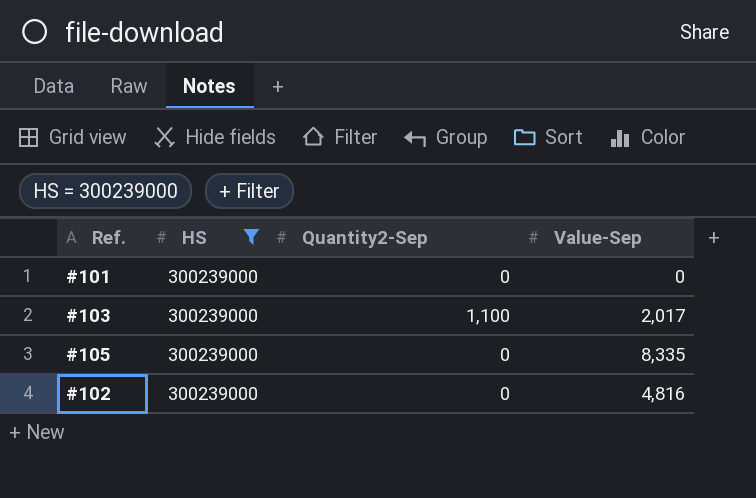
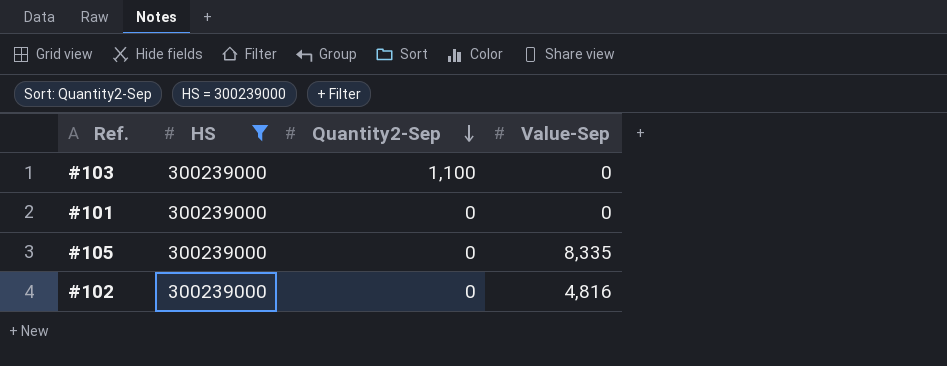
row order: none -> Quantity2-Sep descending
#103 | Value-Sep: 2,017 -> 0

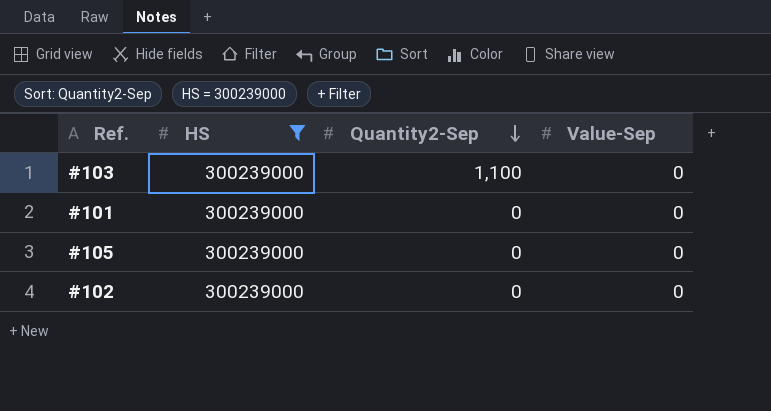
#105 | Value-Sep: 8,335 -> 0
#102 | Value-Sep: 4,816 -> 0

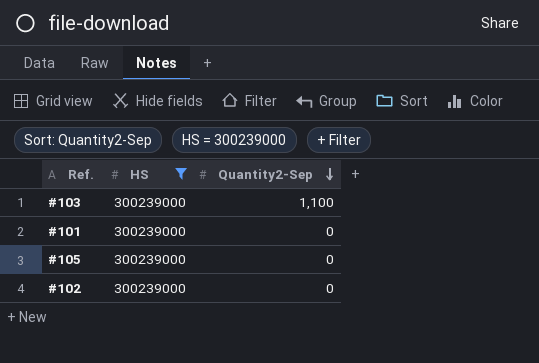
column Value-Sep | position: 4 -> none

